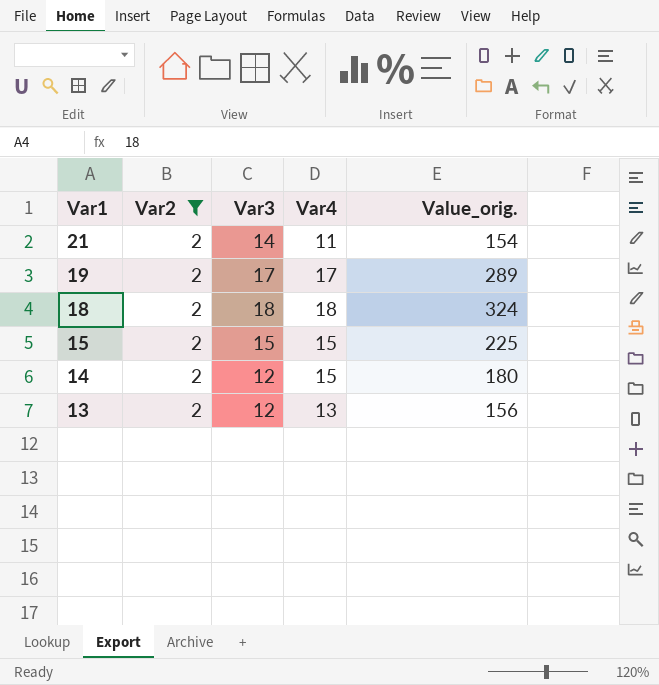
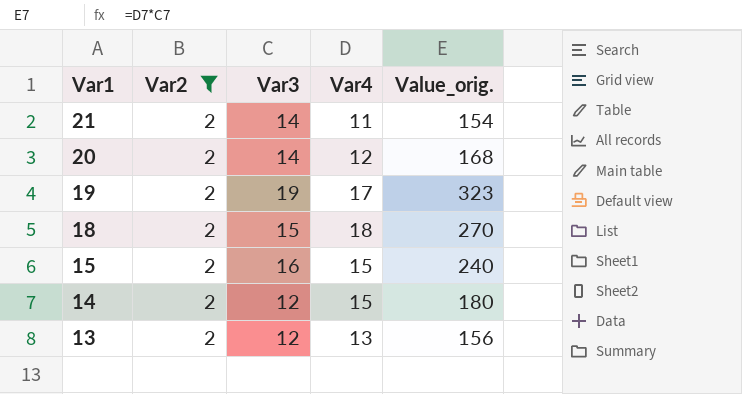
row 20: none -> 2 | 14 | 12 | 168
19 | Var3: 17 -> 19
19 | Value_orig.: 289 -> 323
18 | Var3: 18 -> 15
18 | Value_orig.: 324 -> 270
15 | Var3: 15 -> 16
15 | Value_orig.: 225 -> 240

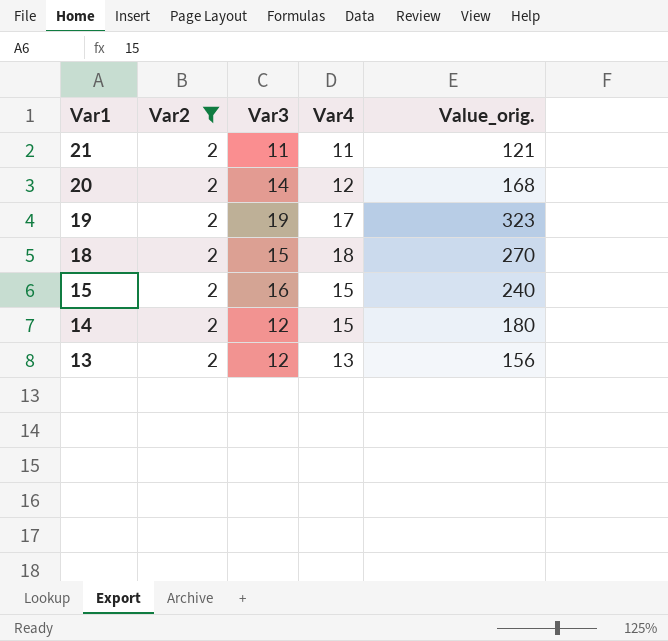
21 | Var3: 14 -> 11
21 | Value_orig.: 154 -> 121

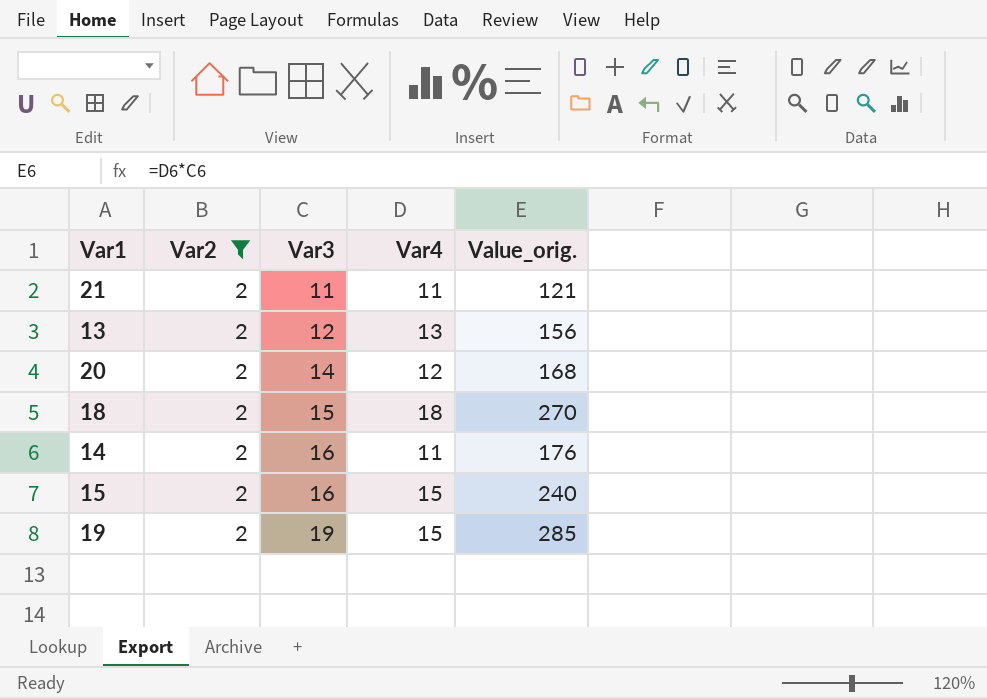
row order: Var1 descending -> Var3 ascending
14 | Var3: 12 -> 16
14 | Var4: 15 -> 11
14 | Value_orig.: 180 -> 176
19 | Var4: 17 -> 15
19 | Value_orig.: 323 -> 285

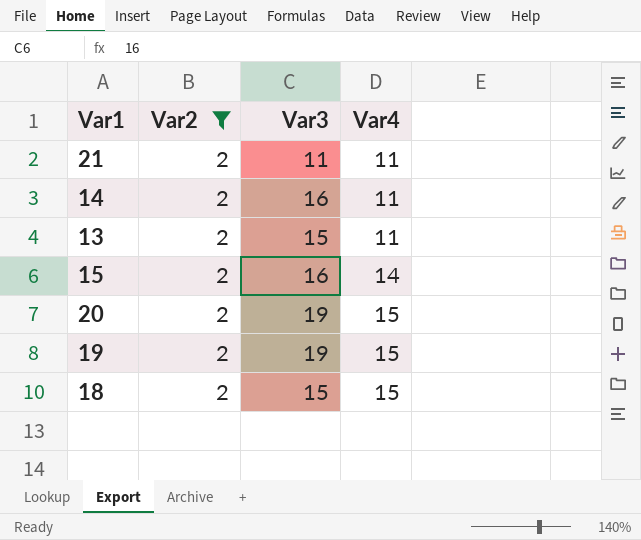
row order: Var3 ascending -> Var4 ascending
column Value_orig. | formula: [Var3] * [Var4] -> none
13 | Var3: 12 -> 15
13 | Var4: 13 -> 11
15 | Var4: 15 -> 14
20 | Var3: 14 -> 19
20 | Var4: 12 -> 15
18 | Var4: 18 -> 15

